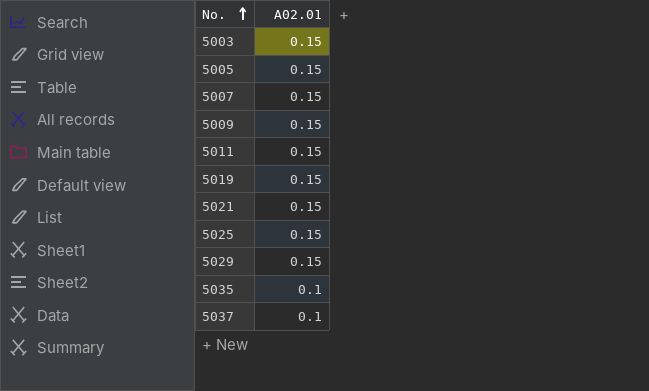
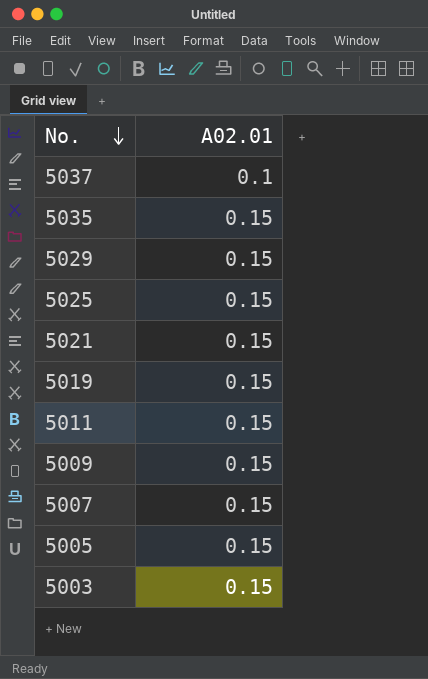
row order: No. ascending -> No. descending
5035 | A02.01: 0.1 -> 0.15

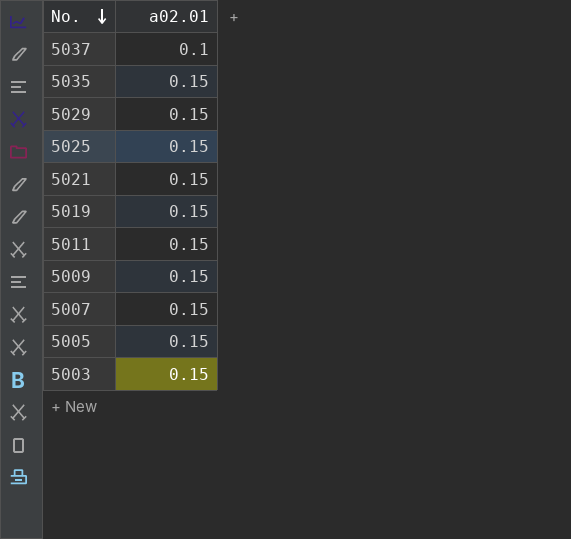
column name: A02.01 -> a02.01

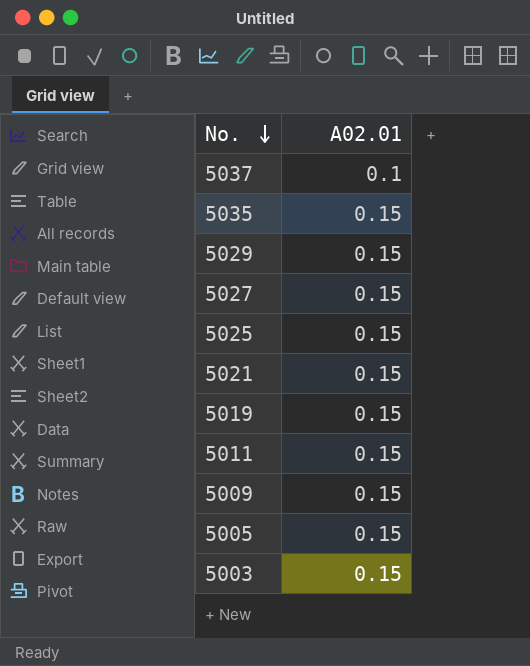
column name: a02.01 -> A02.01
row 5007: 0.15 -> none
row 5027: none -> 0.15

